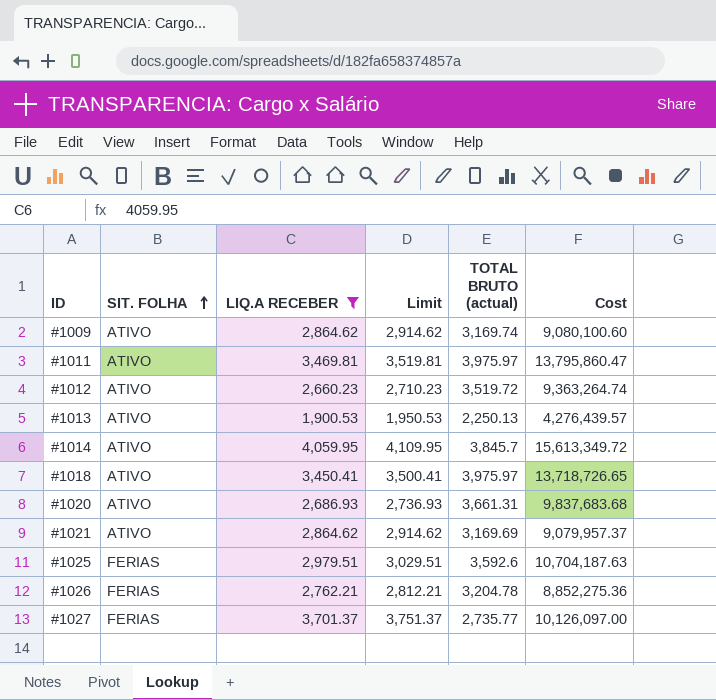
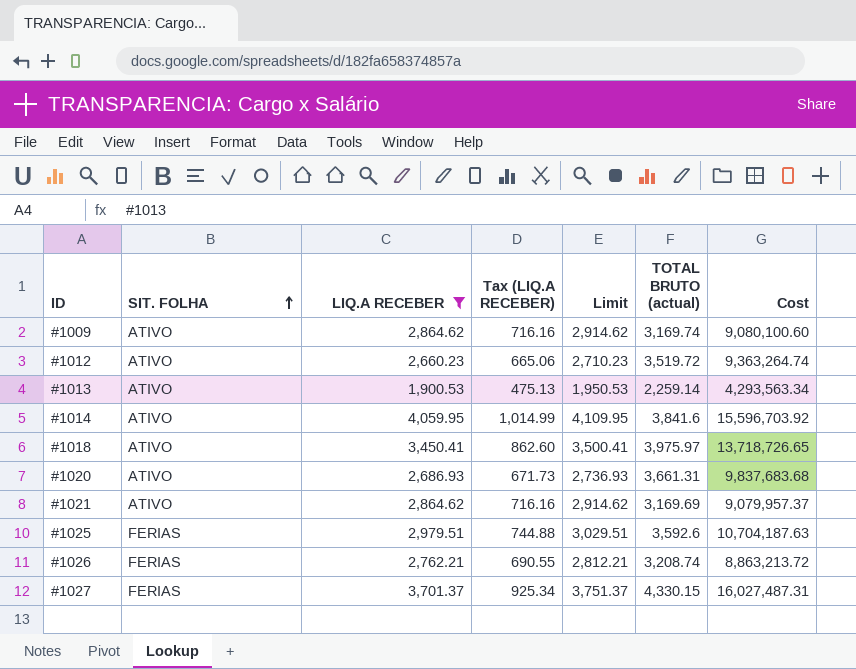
column Tax (LIQ.A RECEBER) | formula: none -> [LIQ.A RECEBER] * 0.25
row #1011: ATIVO | 3,469.81 | 3,519.81 | 3,975.97 | 13,795,860.47 -> none
#1013 | TOTAL BRUTO (actual): 2,250.13 -> 2,259.14
#1013 | Cost: 4,276,439.57 -> 4,293,563.34
#1014 | TOTAL BRUTO (actual): 3,845.7 -> 3,841.6
#1014 | Cost: 15,613,349.72 -> 15,596,703.92
#1026 | TOTAL BRUTO (actual): 3,204.78 -> 3,208.74
#1026 | Cost: 8,852,275.36 -> 8,863,213.72
#1027 | TOTAL BRUTO (actual): 2,735.77 -> 4,330.15
#1027 | Cost: 10,126,097.00 -> 16,027,487.31

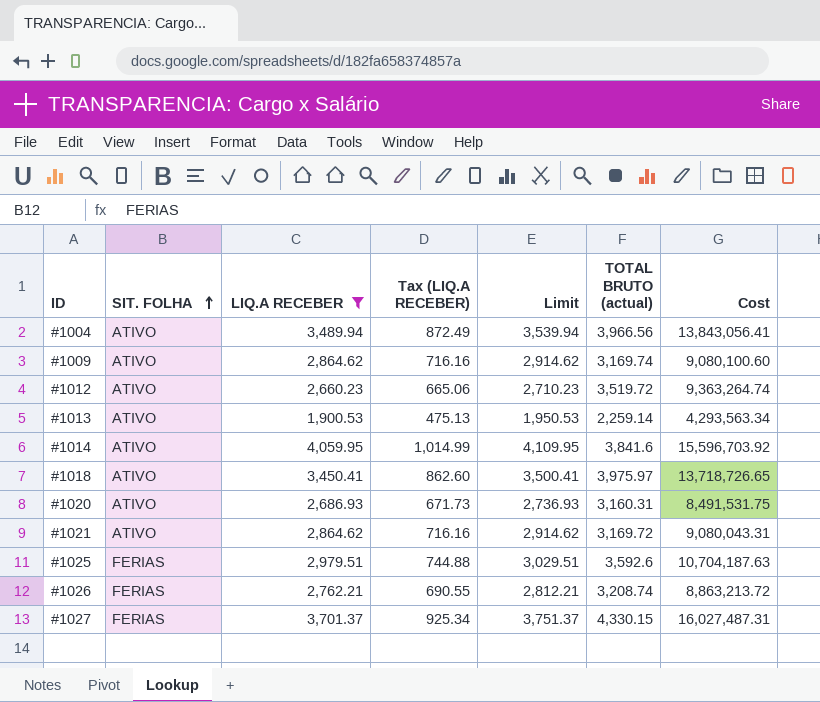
row #1004: none -> ATIVO | 3,489.94 | 872.49 | 3,539.94 | 3,966.56 | 13,843,056.41
#1020 | TOTAL BRUTO (actual): 3,661.31 -> 3,160.31
#1020 | Cost: 9,837,683.68 -> 8,491,531.75
#1021 | TOTAL BRUTO (actual): 3,169.69 -> 3,169.72
#1021 | Cost: 9,079,957.37 -> 9,080,043.31

